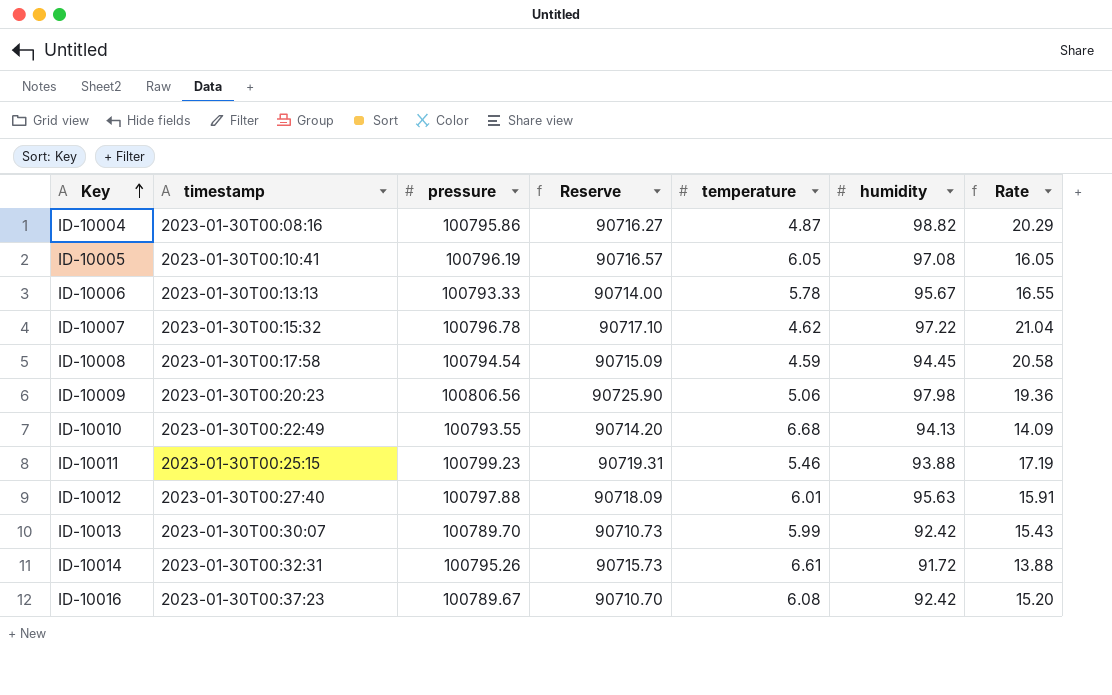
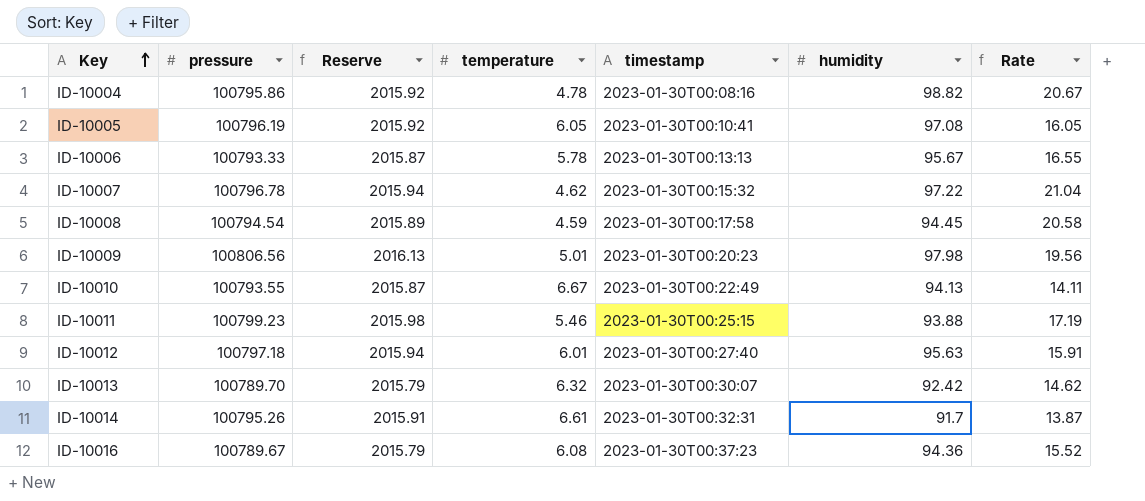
column Reserve | formula: [pressure] * 0.9 -> [pressure] * 0.02
column timestamp | position: 2 -> 5
ID-10004 | temperature: 4.87 -> 4.78
ID-10004 | Rate: 20.29 -> 20.67
ID-10009 | temperature: 5.06 -> 5.01
ID-10009 | Rate: 19.36 -> 19.56
ID-10010 | temperature: 6.68 -> 6.67
ID-10010 | Rate: 14.09 -> 14.11
ID-10012 | pressure: 100797.88 -> 100797.18
ID-10013 | temperature: 5.99 -> 6.32
ID-10013 | Rate: 15.43 -> 14.62
ID-10014 | humidity: 91.72 -> 91.7
ID-10014 | Rate: 13.88 -> 13.87
ID-10016 | humidity: 92.42 -> 94.36
ID-10016 | Rate: 15.20 -> 15.52

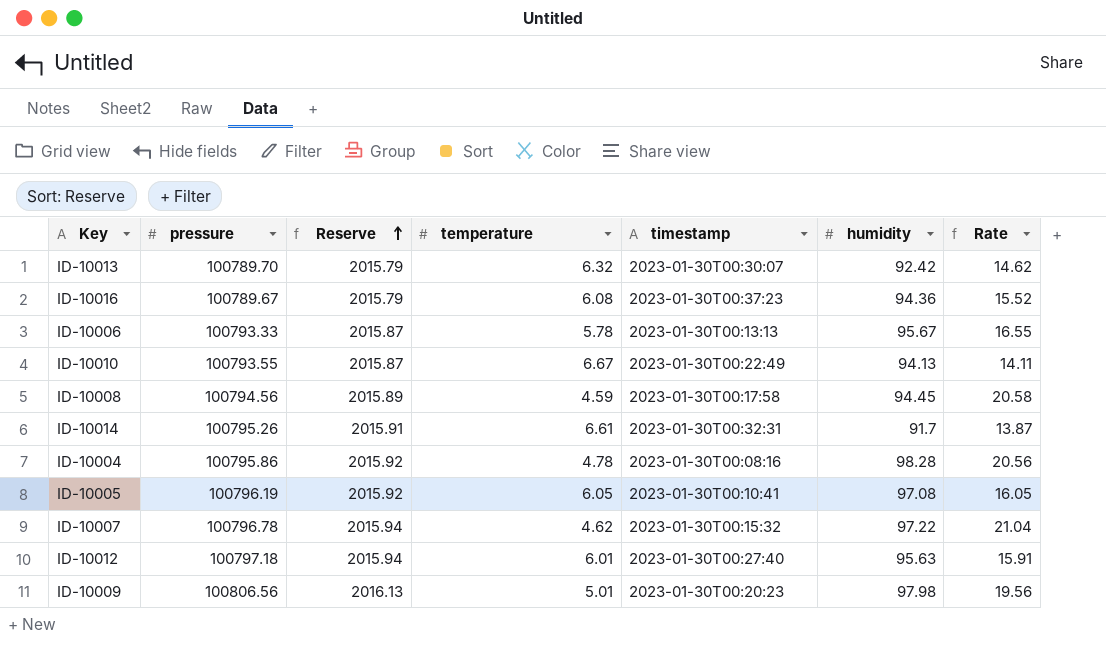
row order: Key ascending -> Reserve ascending
row ID-10011: 100799.23 | 2015.98 | 5.46 | 2023-01-30T00:25:15 | 93.88 | 17.19 -> none
ID-10008 | pressure: 100794.54 -> 100794.56
ID-10004 | humidity: 98.82 -> 98.28
ID-10004 | Rate: 20.67 -> 20.56

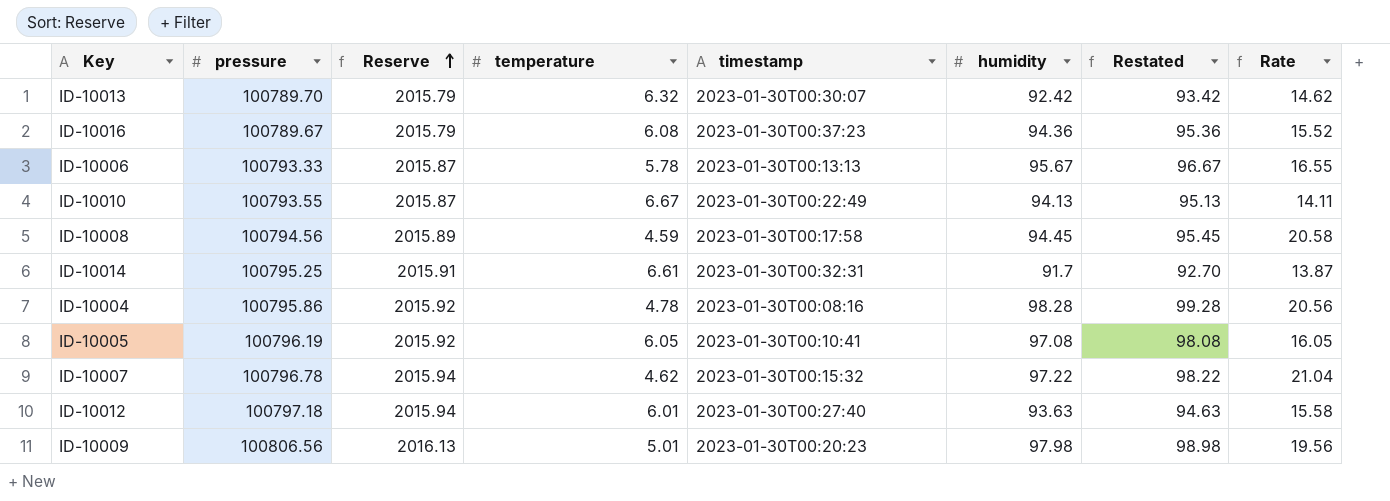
column Restated | formula: none -> [humidity] + 1
ID-10014 | pressure: 100795.26 -> 100795.25
ID-10012 | humidity: 95.63 -> 93.63
ID-10012 | Rate: 15.91 -> 15.58

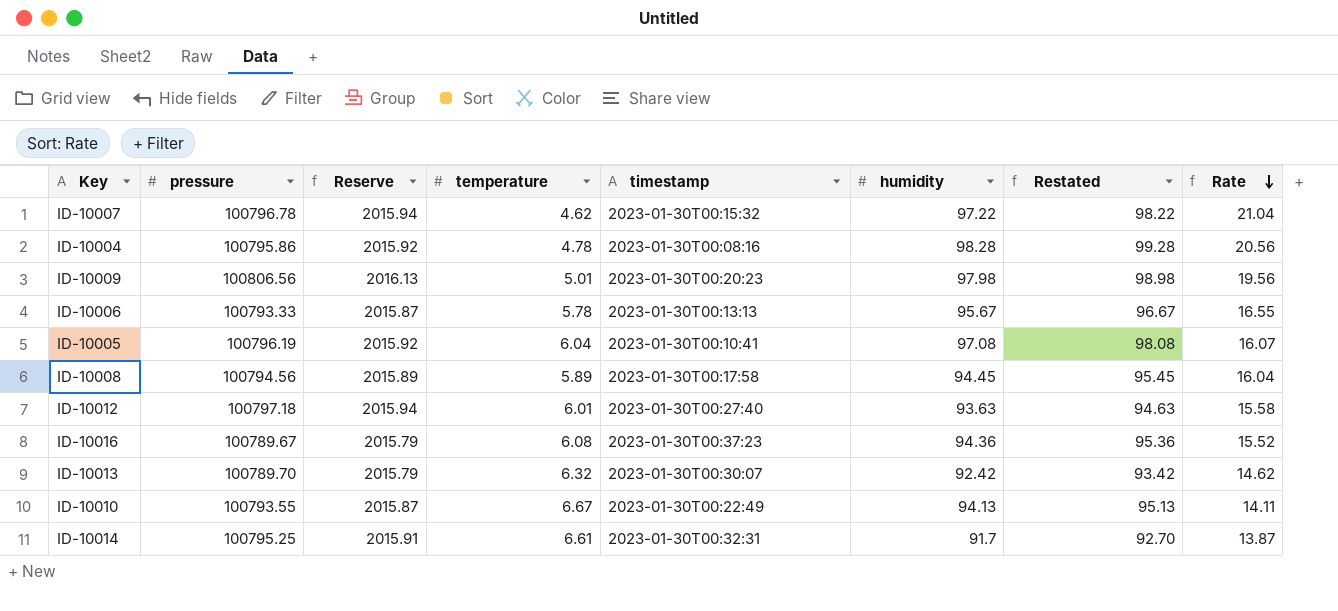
row order: Reserve ascending -> Rate descending
ID-10005 | temperature: 6.05 -> 6.04
ID-10005 | Rate: 16.05 -> 16.07
ID-10008 | temperature: 4.59 -> 5.89
ID-10008 | Rate: 20.58 -> 16.04

